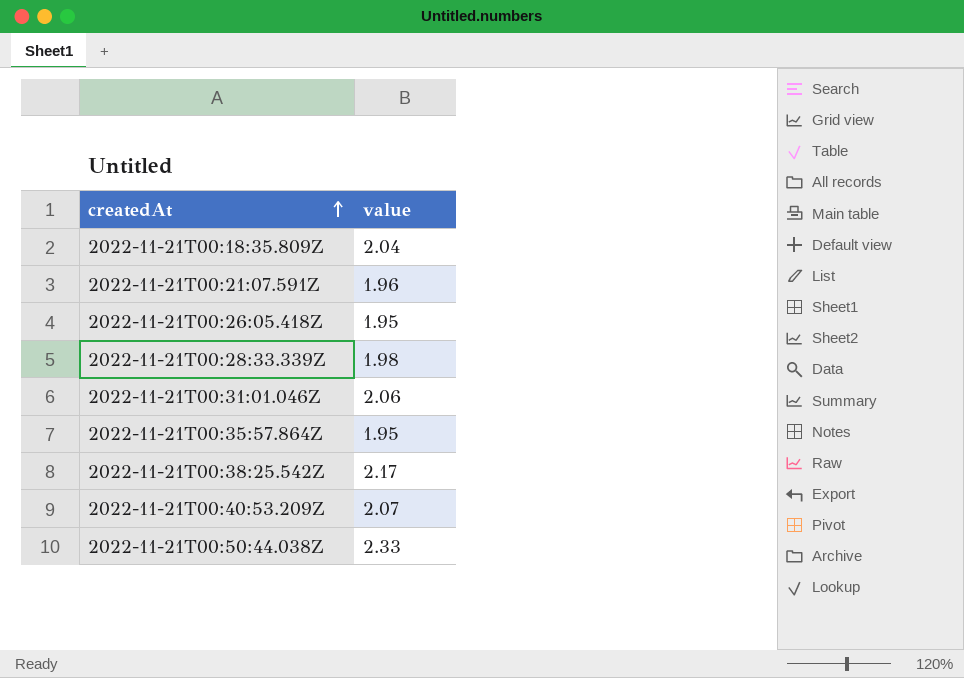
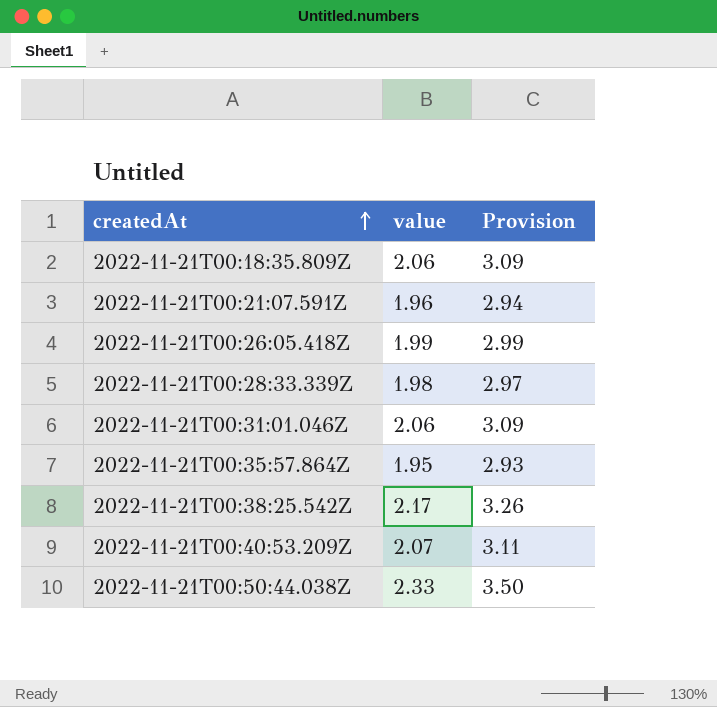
column Provision | formula: none -> [value] * 1.5
2022-11-21T00:18:35.809Z | value: 2.04 -> 2.06
2022-11-21T00:26:05.418Z | value: 1.95 -> 1.99

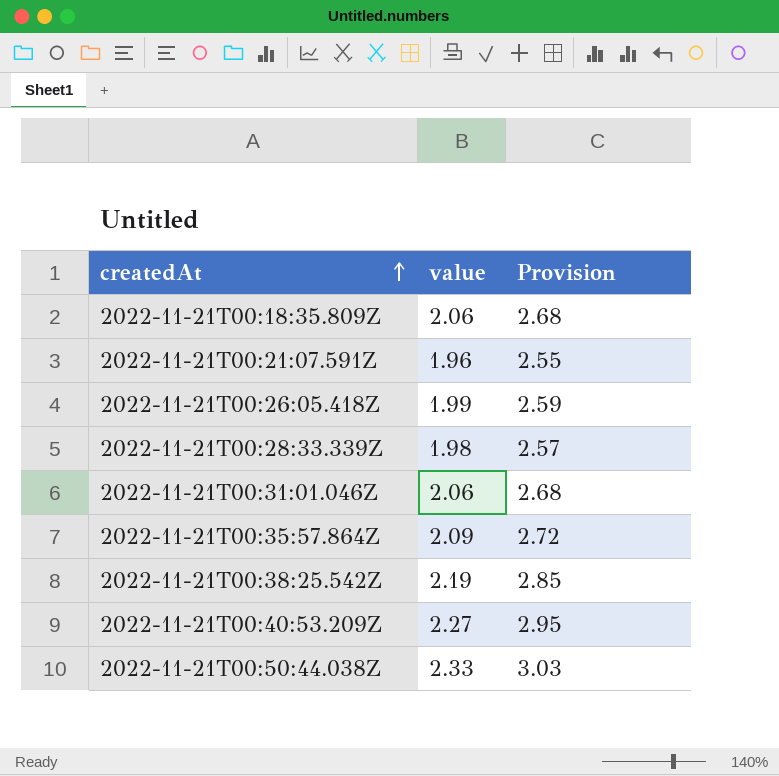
column Provision | formula: [value] * 1.5 -> [value] * 1.3
2022-11-21T00:35:57.864Z | value: 1.95 -> 2.09
2022-11-21T00:38:25.542Z | value: 2.17 -> 2.19
2022-11-21T00:40:53.209Z | value: 2.07 -> 2.27

